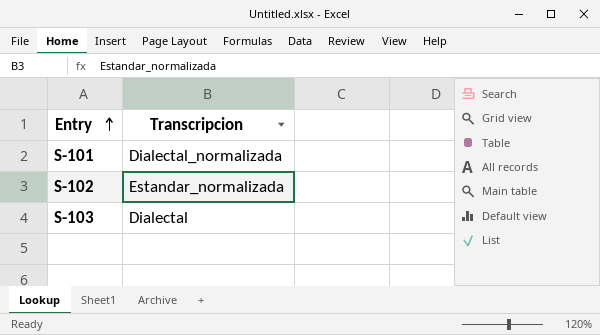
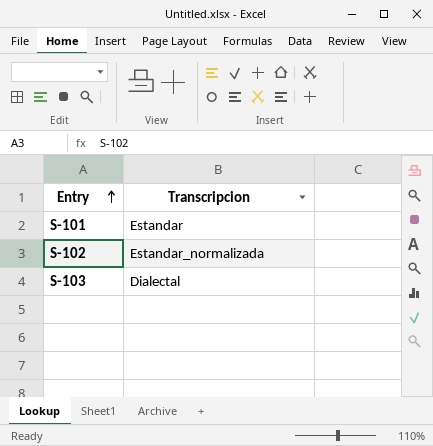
S-101 | Transcripcion: Dialectal_normalizada -> Estandar

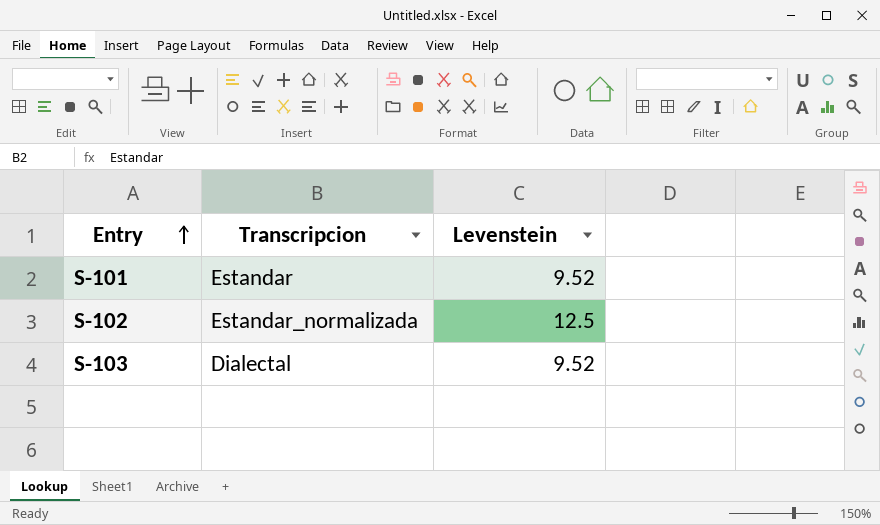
column Levenstein | position: none -> 3

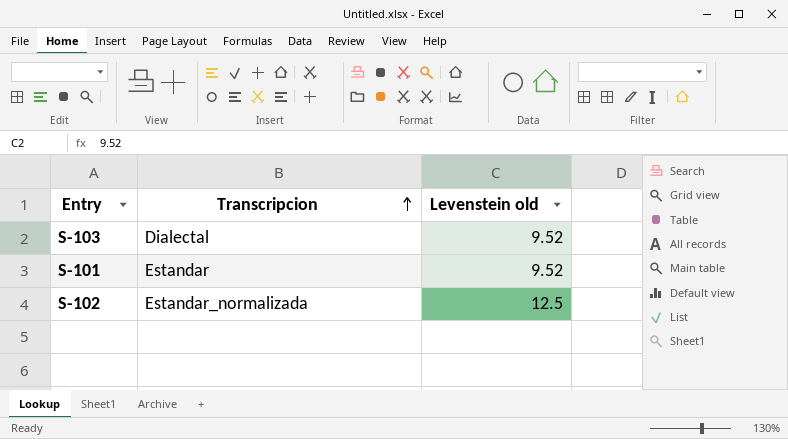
row order: Entry ascending -> Transcripcion ascending
column name: Levenstein -> Levenstein old

